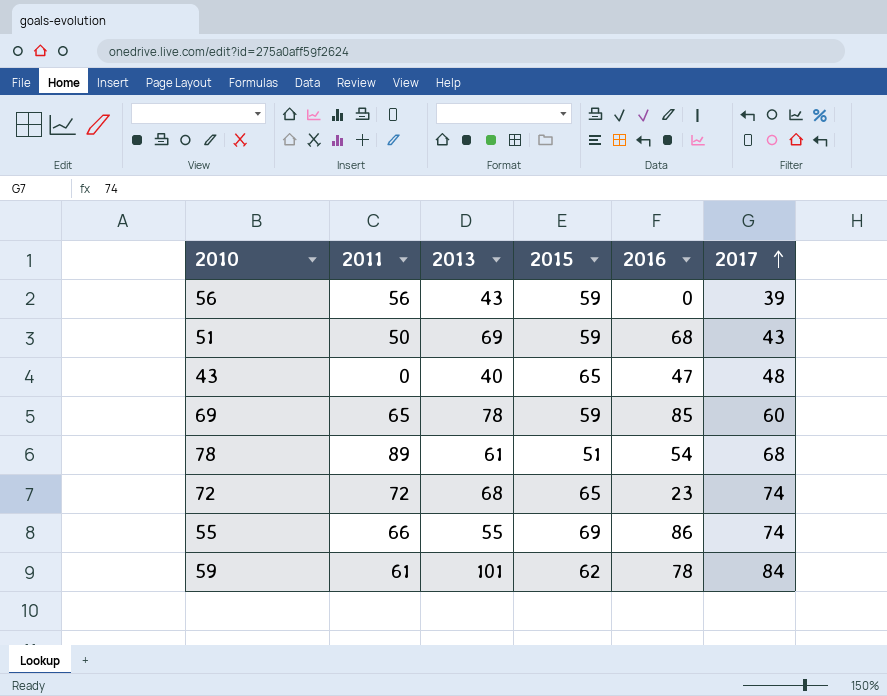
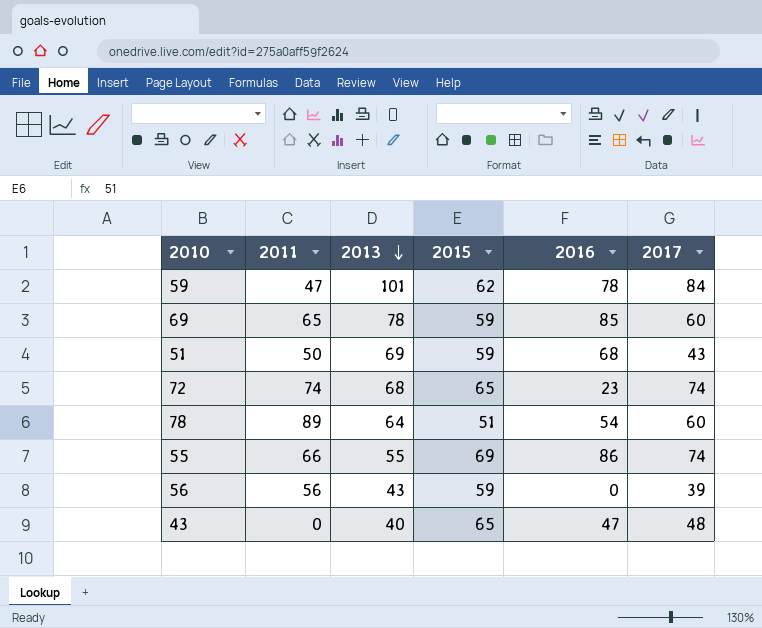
row order: 2017 ascending -> 2013 descending
59 | 2011: 61 -> 47
72 | 2011: 72 -> 74
78 | 2013: 61 -> 64
78 | 2017: 68 -> 60

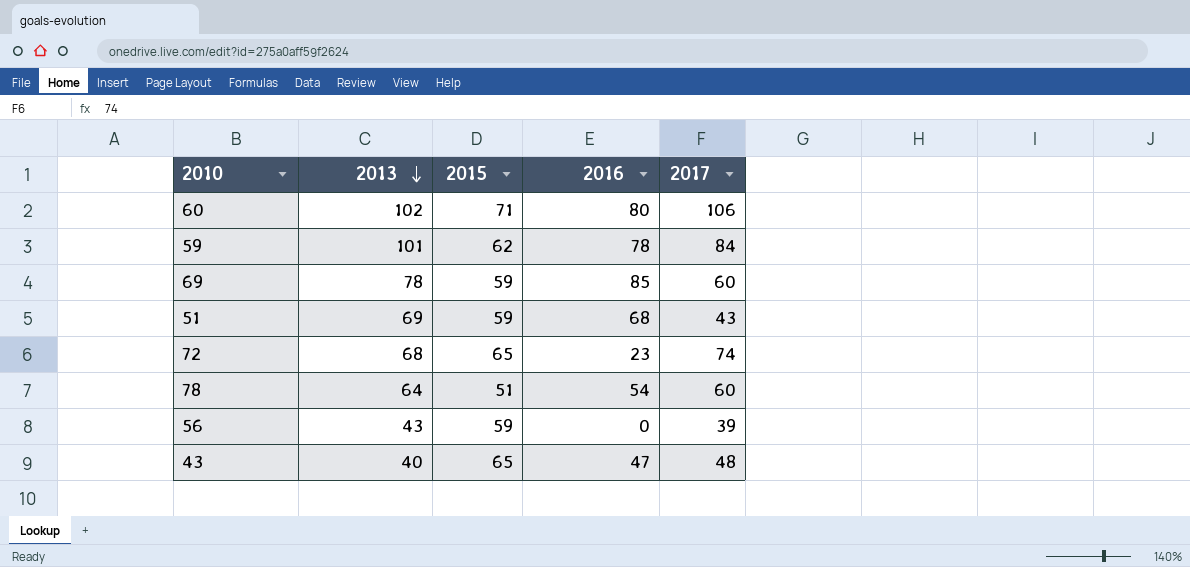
column 2011 | position: 2 -> none
row 55: 66 | 55 | 69 | 86 | 74 -> none
row 60: none -> 102 | 71 | 80 | 106

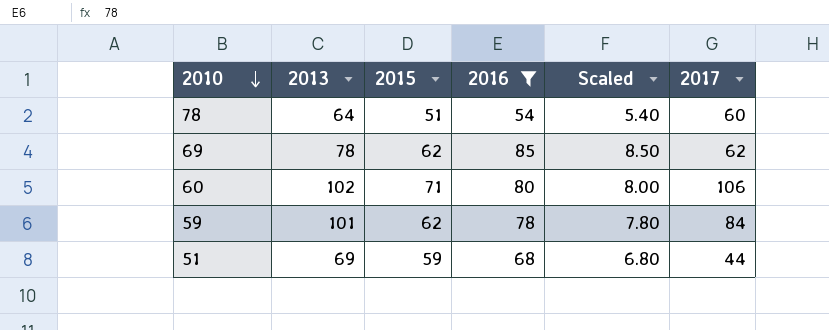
filter: none -> 2016 >= 54
row order: 2013 descending -> 2010 descending
column Scaled | formula: none -> [2016] * 0.1
69 | 2015: 59 -> 62
69 | 2017: 60 -> 62
51 | 2017: 43 -> 44

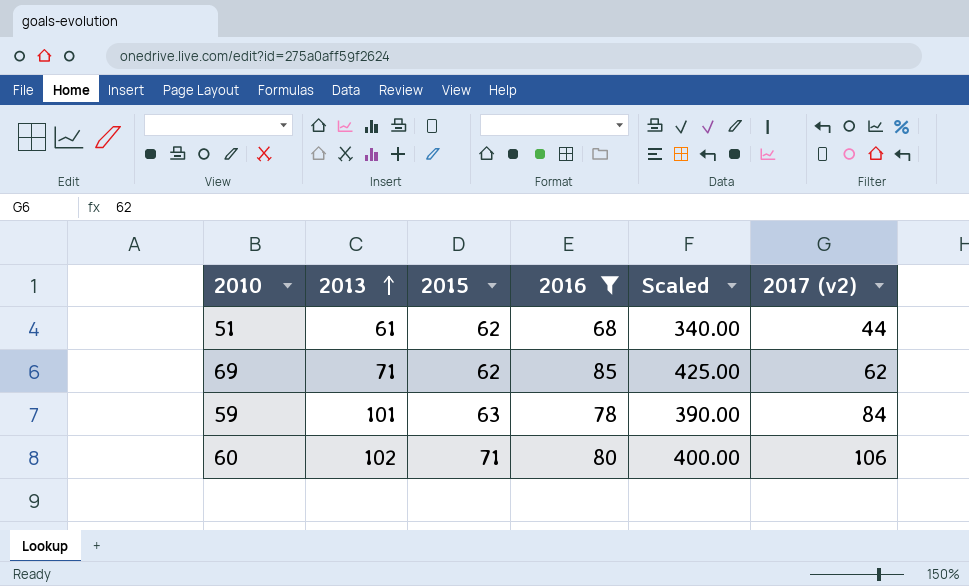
row order: 2010 descending -> 2013 ascending
column Scaled | formula: [2016] * 0.1 -> [2016] * 5
column name: 2017 -> 2017 (v2)
row 78: 64 | 51 | 54 | 5.40 | 60 -> none
51 | 2013: 69 -> 61
51 | 2015: 59 -> 62
69 | 2013: 78 -> 71
59 | 2015: 62 -> 63

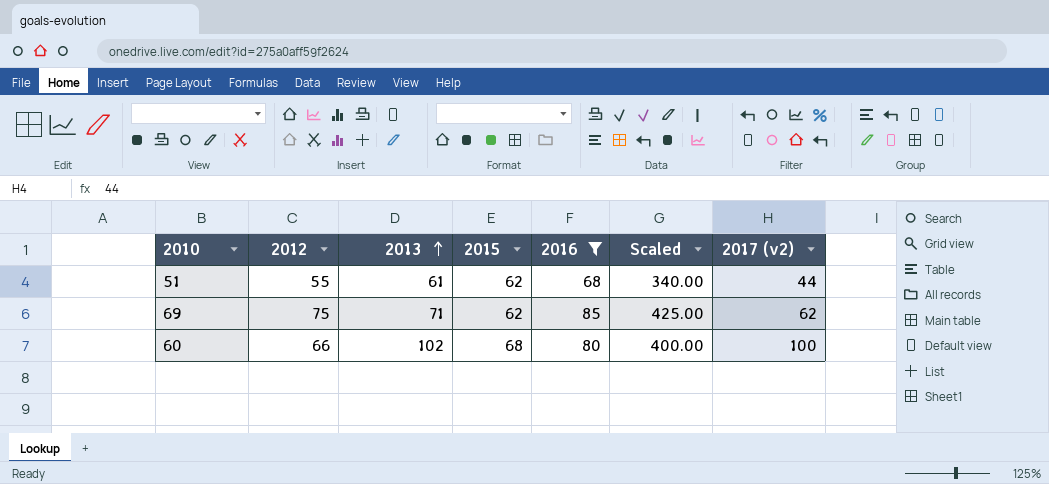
column 2012 | position: none -> 2
row 59: 101 | 63 | 78 | 390.00 | 84 -> none
60 | 2015: 71 -> 68
60 | 2017 (v2): 106 -> 100

